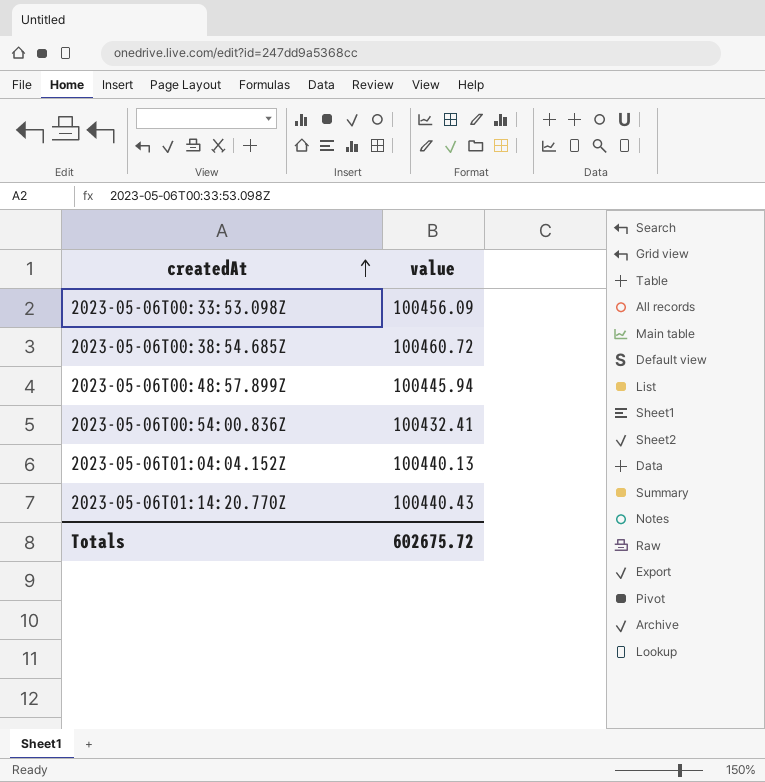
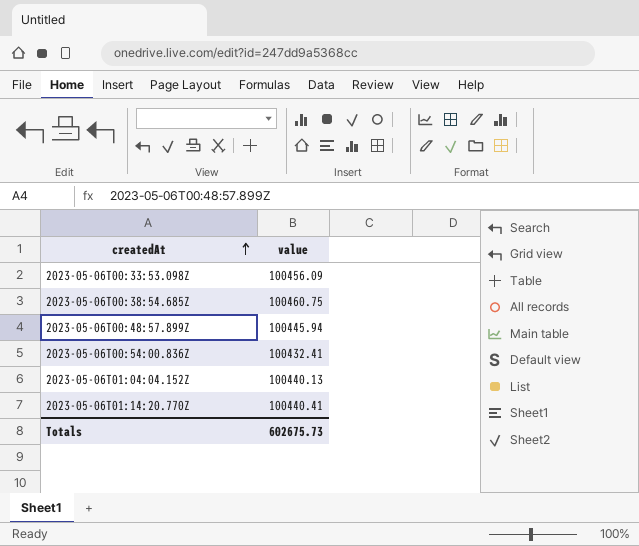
2023-05-06T00:38:54.685Z | value: 100460.72 -> 100460.75
2023-05-06T01:14:20.770Z | value: 100440.43 -> 100440.41
Totals | value: 602675.72 -> 602675.73

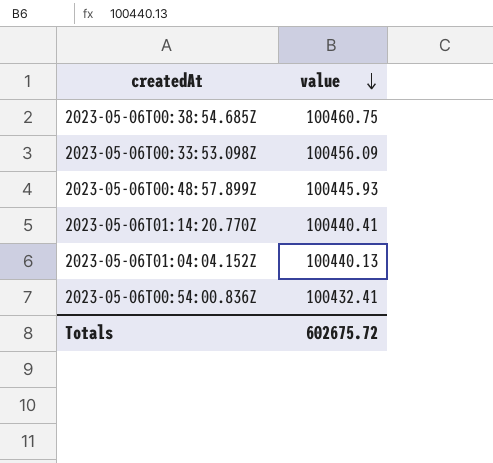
row order: createdAt ascending -> value descending
2023-05-06T00:48:57.899Z | value: 100445.94 -> 100445.93
Totals | value: 602675.73 -> 602675.72

